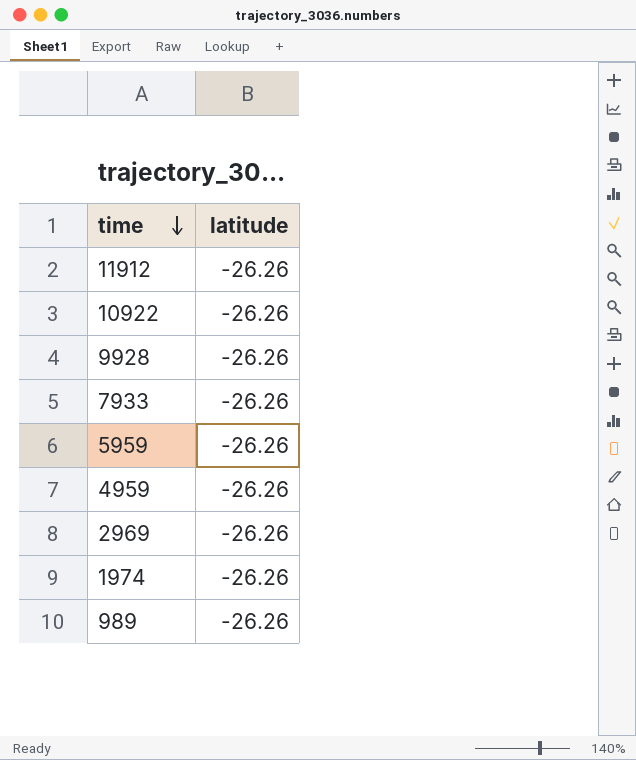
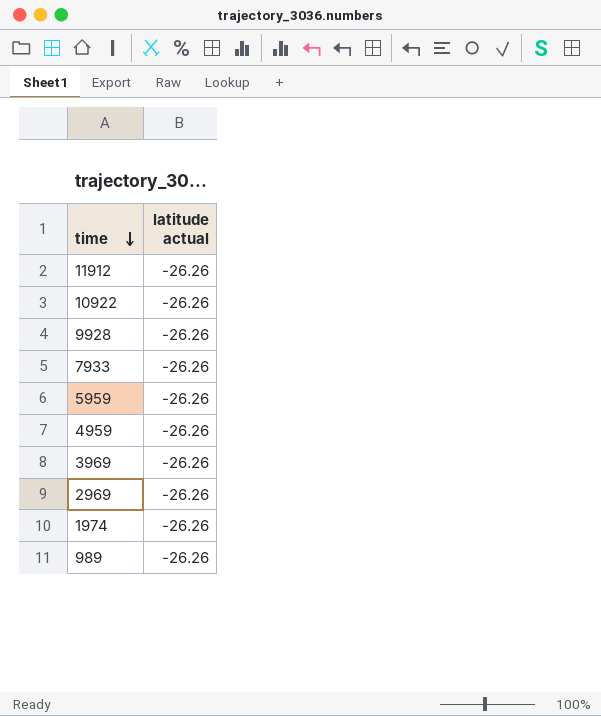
column name: latitude -> latitude actual
row 3969: none -> -26.26

